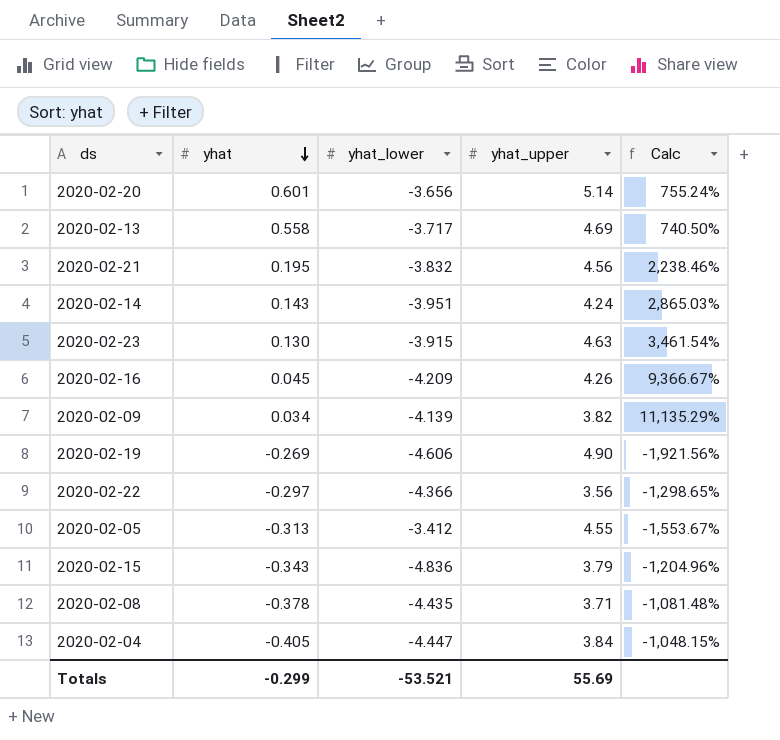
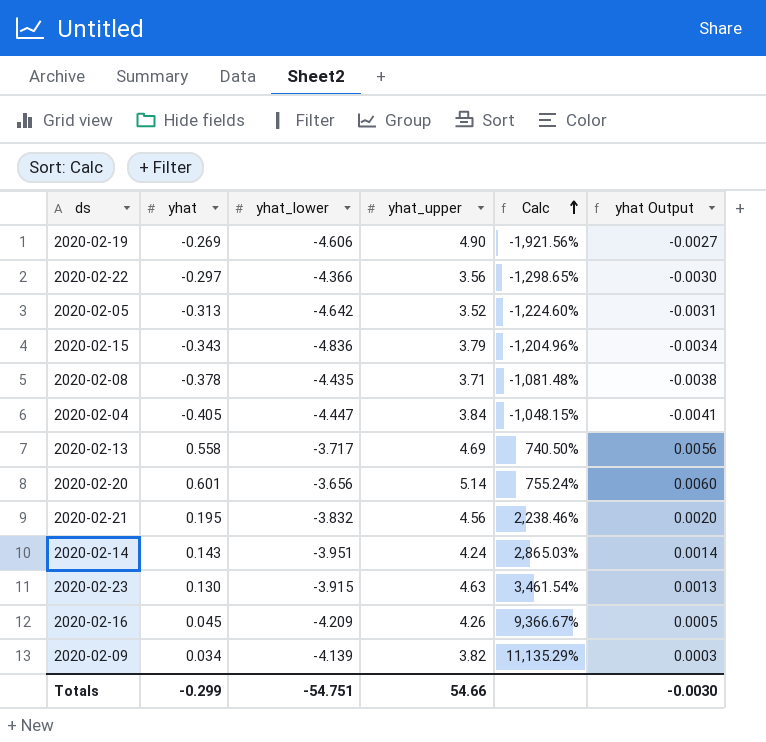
row order: yhat descending -> Calc ascending
column yhat Output | formula: none -> [yhat] * 0.01
2020-02-05 | yhat_lower: -3.412 -> -4.642
2020-02-05 | yhat_upper: 4.55 -> 3.52
2020-02-05 | Calc: -1,553.67% -> -1,224.60%
Totals | yhat_lower: -53.521 -> -54.751
Totals | yhat_upper: 55.69 -> 54.66

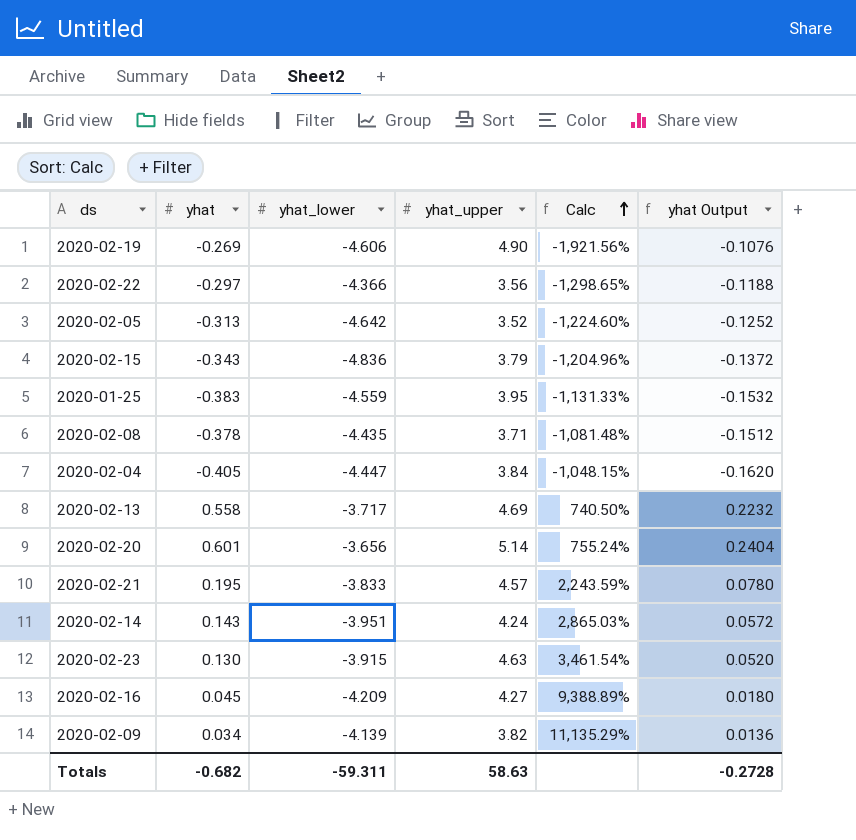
column yhat Output | formula: [yhat] * 0.01 -> [yhat] * 0.4
row 2020-01-25: none -> -0.383 | -4.559 | 3.95 | -1,131.33% | -0.1532
2020-02-21 | yhat_lower: -3.832 -> -3.833
2020-02-21 | yhat_upper: 4.56 -> 4.57
2020-02-21 | Calc: 2,238.46% -> 2,243.59%
2020-02-16 | yhat_upper: 4.26 -> 4.27
2020-02-16 | Calc: 9,366.67% -> 9,388.89%
Totals | yhat: -0.299 -> -0.682
Totals | yhat_lower: -54.751 -> -59.311
Totals | yhat_upper: 54.66 -> 58.63
Totals | yhat Output: -0.0030 -> -0.2728

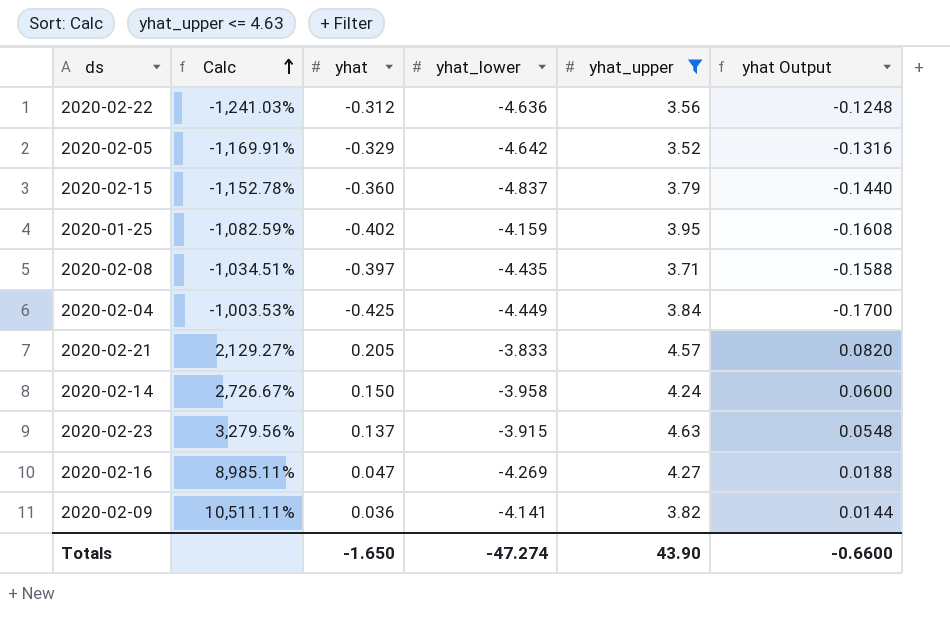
filter: none -> yhat_upper <= 4.63
column Calc | position: 5 -> 2
2020-02-22 | Calc: -1,298.65% -> -1,241.03%
2020-02-22 | yhat: -0.297 -> -0.312
2020-02-22 | yhat_lower: -4.366 -> -4.636
2020-02-22 | yhat Output: -0.1188 -> -0.1248
2020-02-05 | Calc: -1,224.60% -> -1,169.91%
2020-02-05 | yhat: -0.313 -> -0.329
2020-02-05 | yhat Output: -0.1252 -> -0.1316
2020-02-15 | Calc: -1,204.96% -> -1,152.78%
2020-02-15 | yhat: -0.343 -> -0.360
2020-02-15 | yhat_lower: -4.836 -> -4.837
2020-02-15 | yhat Output: -0.1372 -> -0.1440
2020-01-25 | Calc: -1,131.33% -> -1,082.59%
2020-01-25 | yhat: -0.383 -> -0.402
2020-01-25 | yhat_lower: -4.559 -> -4.159
2020-01-25 | yhat Output: -0.1532 -> -0.1608
2020-02-08 | Calc: -1,081.48% -> -1,034.51%
2020-02-08 | yhat: -0.378 -> -0.397
2020-02-08 | yhat Output: -0.1512 -> -0.1588
2020-02-04 | Calc: -1,048.15% -> -1,003.53%
2020-02-04 | yhat: -0.405 -> -0.425
2020-02-04 | yhat_lower: -4.447 -> -4.449
2020-02-04 | yhat Output: -0.1620 -> -0.1700
2020-02-21 | Calc: 2,243.59% -> 2,129.27%
2020-02-21 | yhat: 0.195 -> 0.205
2020-02-21 | yhat Output: 0.0780 -> 0.0820
2020-02-14 | Calc: 2,865.03% -> 2,726.67%
2020-02-14 | yhat: 0.143 -> 0.150
2020-02-14 | yhat_lower: -3.951 -> -3.958
2020-02-14 | yhat Output: 0.0572 -> 0.0600
2020-02-23 | Calc: 3,461.54% -> 3,279.56%
2020-02-23 | yhat: 0.130 -> 0.137
2020-02-23 | yhat Output: 0.0520 -> 0.0548
2020-02-16 | Calc: 9,388.89% -> 8,985.11%
2020-02-16 | yhat: 0.045 -> 0.047
2020-02-16 | yhat_lower: -4.209 -> -4.269
2020-02-16 | yhat Output: 0.0180 -> 0.0188
2020-02-09 | Calc: 11,135.29% -> 10,511.11%
2020-02-09 | yhat: 0.034 -> 0.036
2020-02-09 | yhat_lower: -4.139 -> -4.141
2020-02-09 | yhat Output: 0.0136 -> 0.0144
Totals | yhat: -0.682 -> -1.650
Totals | yhat_lower: -59.311 -> -47.274
Totals | yhat_upper: 58.63 -> 43.90
Totals | yhat Output: -0.2728 -> -0.6600

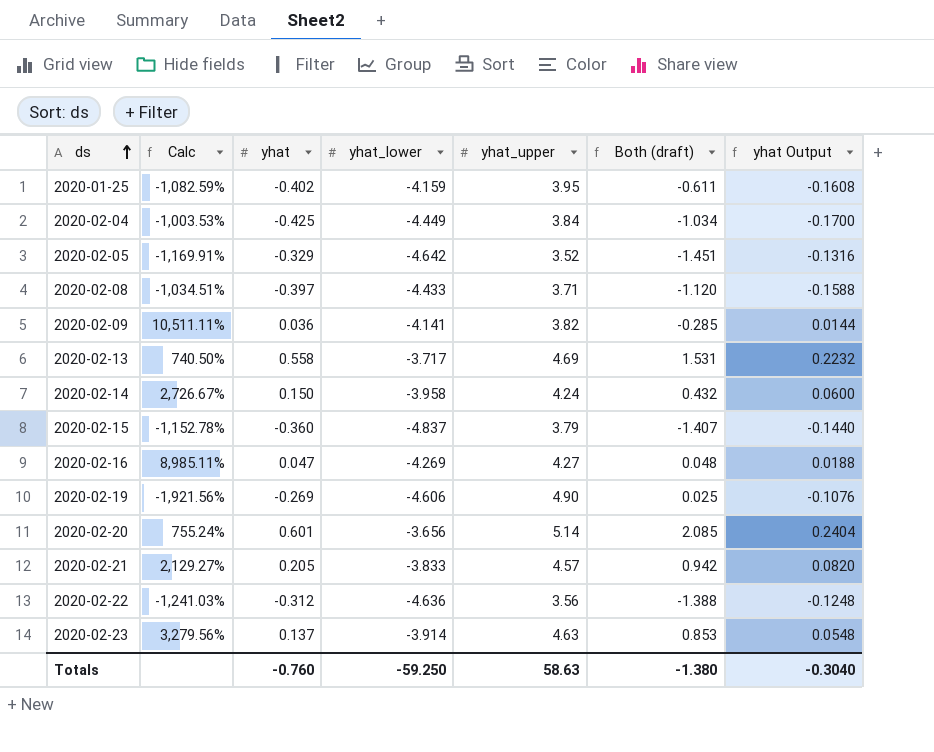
filter: yhat_upper <= 4.63 -> none
row order: Calc ascending -> ds ascending
column Both (draft) | formula: none -> [yhat] + [yhat_lower] + [yhat_upper]
2020-02-08 | yhat_lower: -4.435 -> -4.433
2020-02-23 | yhat_lower: -3.915 -> -3.914
Totals | yhat: -1.650 -> -0.760
Totals | yhat_lower: -47.274 -> -59.250
Totals | yhat_upper: 43.90 -> 58.63
Totals | yhat Output: -0.6600 -> -0.3040

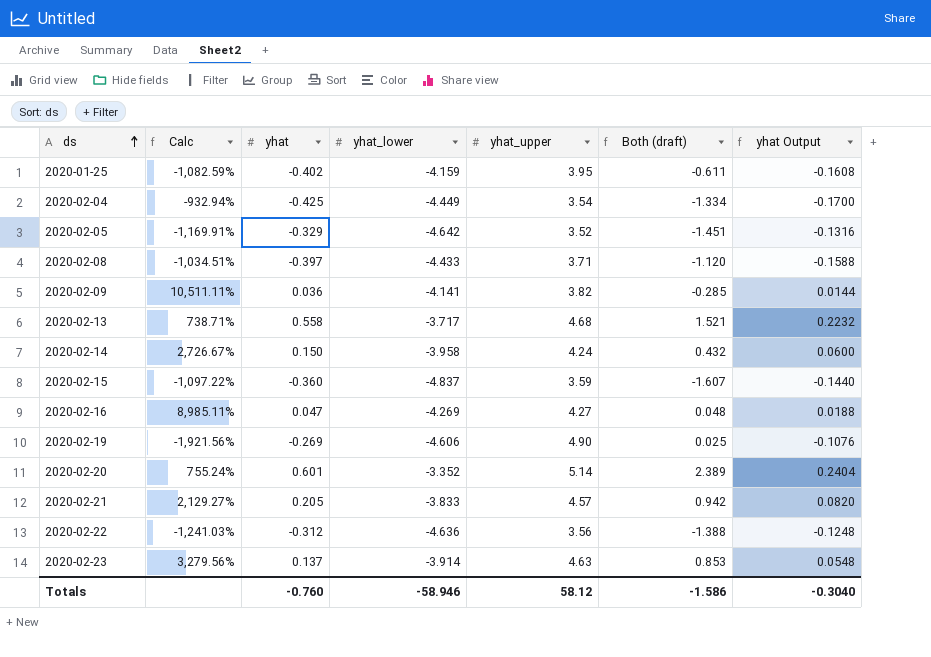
2020-02-04 | Calc: -1,003.53% -> -932.94%
2020-02-04 | yhat_upper: 3.84 -> 3.54
2020-02-04 | Both (draft): -1.034 -> -1.334
2020-02-13 | Calc: 740.50% -> 738.71%
2020-02-13 | yhat_upper: 4.69 -> 4.68
2020-02-13 | Both (draft): 1.531 -> 1.521
2020-02-15 | Calc: -1,152.78% -> -1,097.22%
2020-02-15 | yhat_upper: 3.79 -> 3.59
2020-02-15 | Both (draft): -1.407 -> -1.607
2020-02-20 | yhat_lower: -3.656 -> -3.352
2020-02-20 | Both (draft): 2.085 -> 2.389
Totals | yhat_lower: -59.250 -> -58.946
Totals | yhat_upper: 58.63 -> 58.12
Totals | Both (draft): -1.380 -> -1.586

